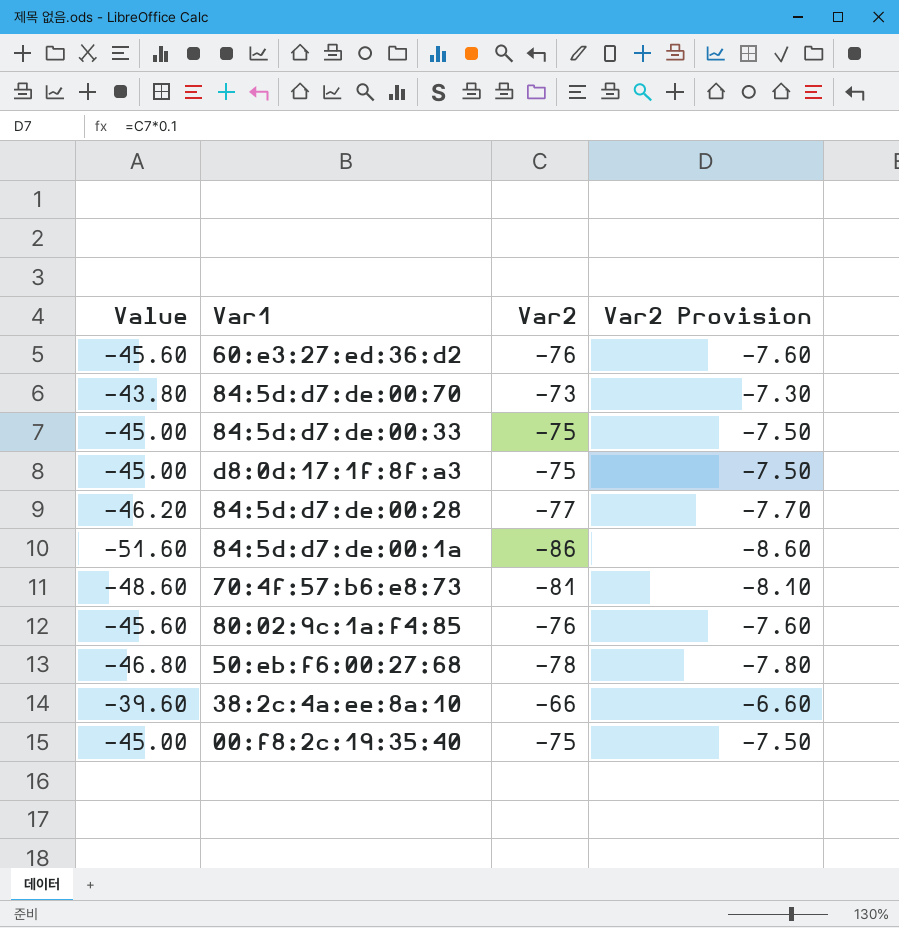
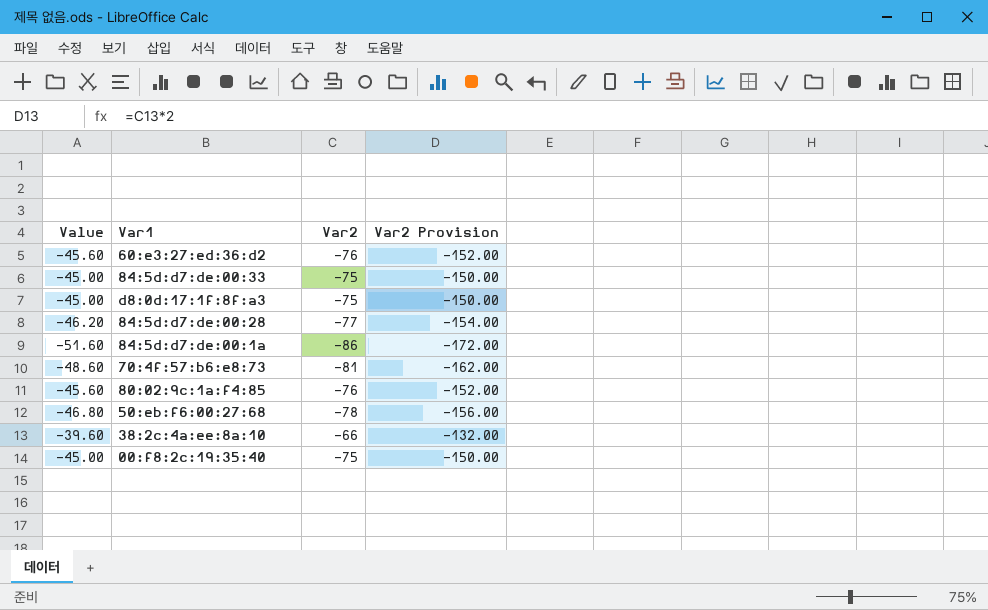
column Var2 Provision | formula: [Var2] * 0.1 -> [Var2] * 2
row 84:5d:d7:de:00:70: -43.80 | -73 | -7.30 -> none

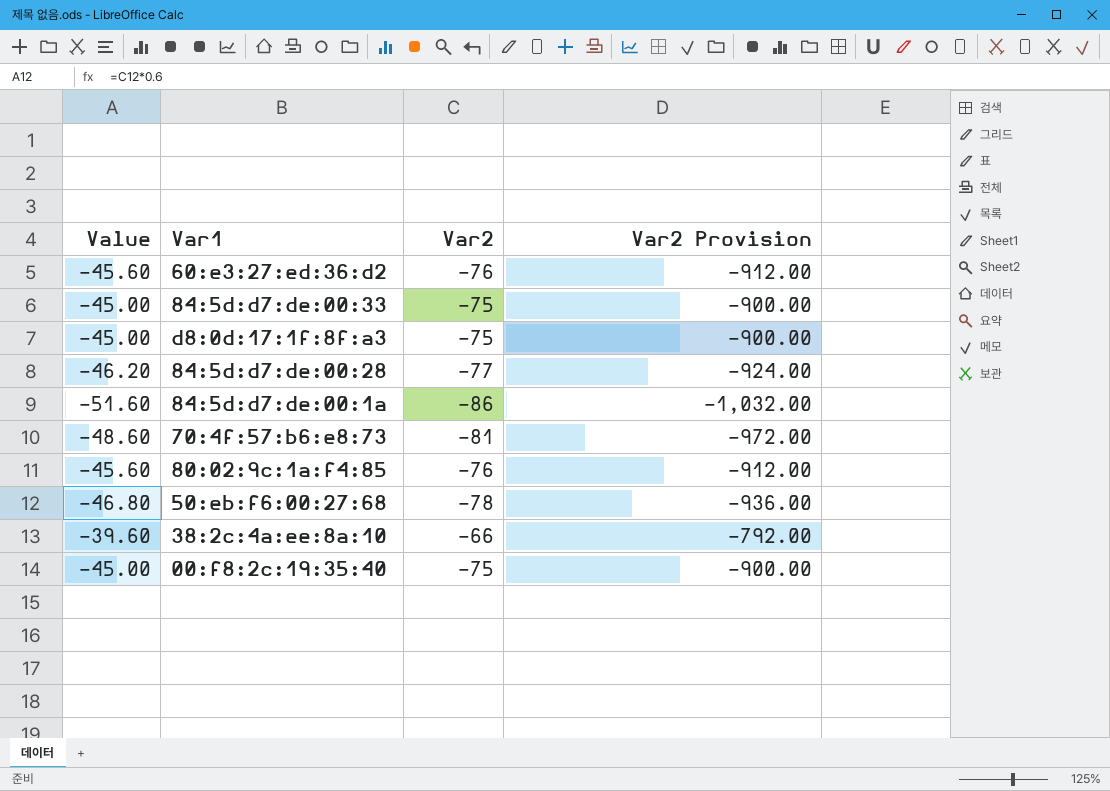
column Var2 Provision | formula: [Var2] * 2 -> [Var2] * 12

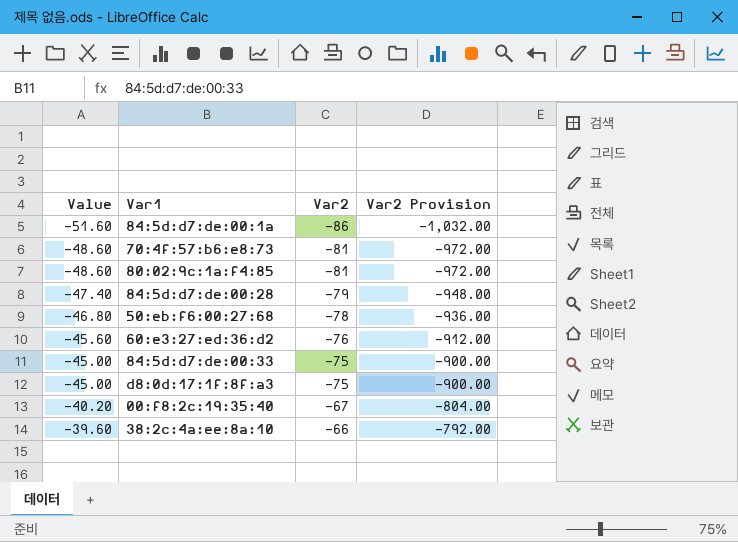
row order: none -> Value ascending
80:02:9c:1a:f4:85 | Value: -45.60 -> -48.60
80:02:9c:1a:f4:85 | Var2: -76 -> -81
80:02:9c:1a:f4:85 | Var2 Provision: -912.00 -> -972.00
84:5d:d7:de:00:28 | Value: -46.20 -> -47.40
84:5d:d7:de:00:28 | Var2: -77 -> -79
84:5d:d7:de:00:28 | Var2 Provision: -924.00 -> -948.00
00:f8:2c:19:35:40 | Value: -45.00 -> -40.20
00:f8:2c:19:35:40 | Var2: -75 -> -67
00:f8:2c:19:35:40 | Var2 Provision: -900.00 -> -804.00

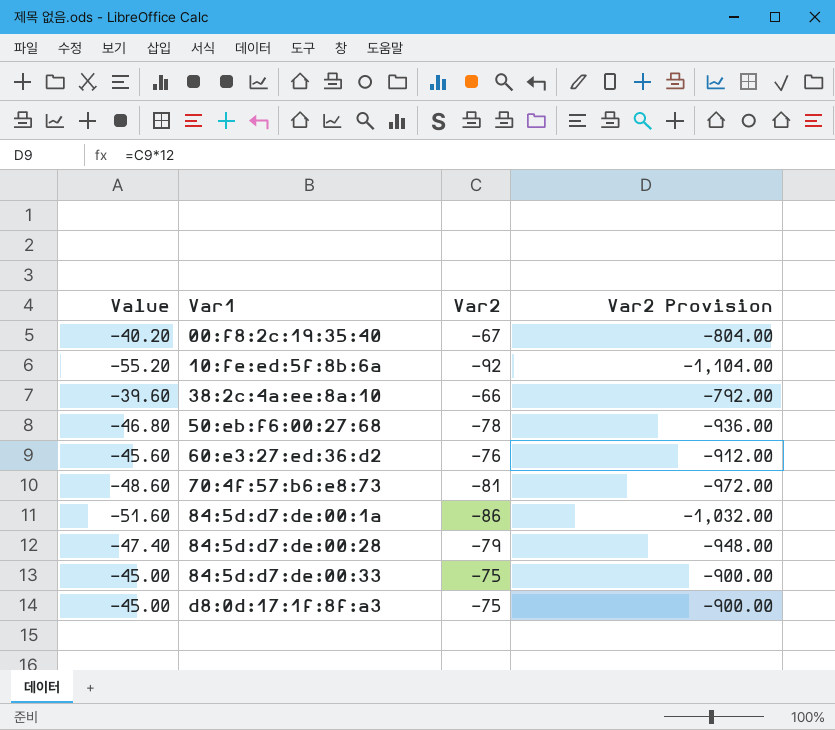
row order: Value ascending -> Var1 ascending
row 80:02:9c:1a:f4:85: -48.60 | -81 | -972.00 -> none
row 10:fe:ed:5f:8b:6a: none -> -55.20 | -92 | -1,104.00

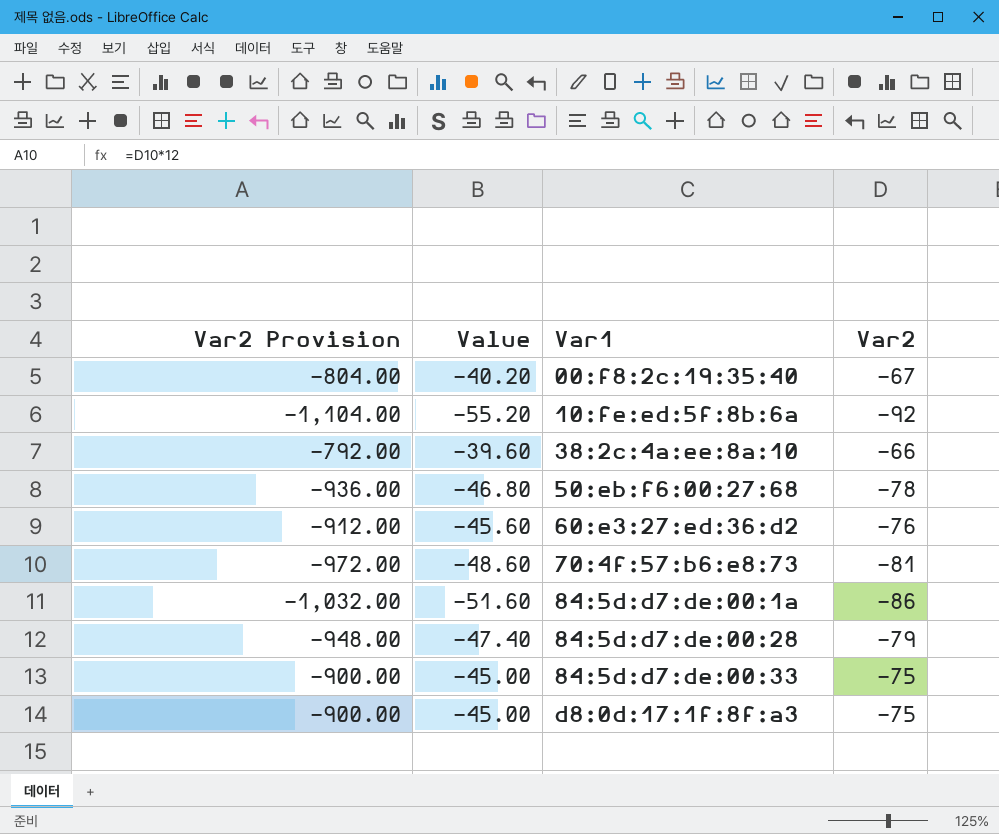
column Var2 Provision | position: 4 -> 1

